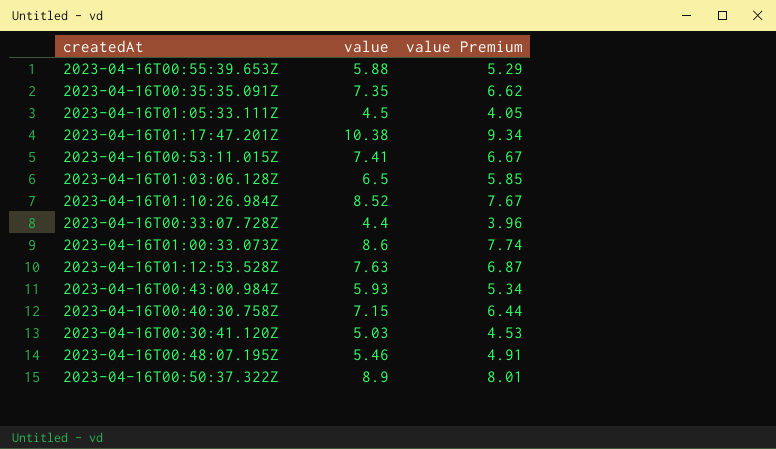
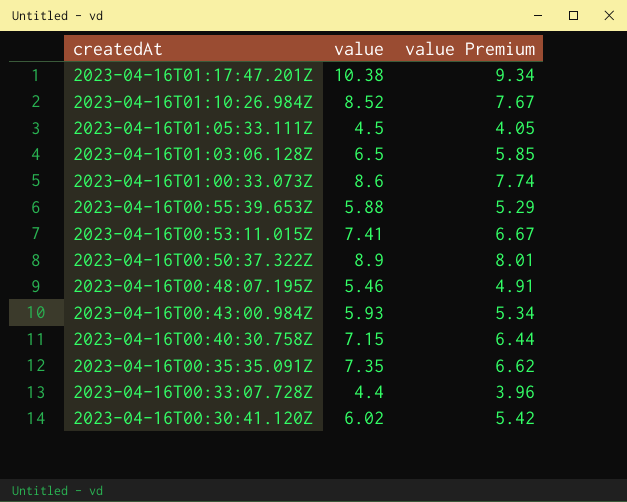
row order: none -> createdAt descending
row 2023-04-16T01:12:53.528Z: 7.63 | 6.87 -> none
2023-04-16T00:30:41.120Z | value: 5.03 -> 6.02
2023-04-16T00:30:41.120Z | value Premium: 4.53 -> 5.42

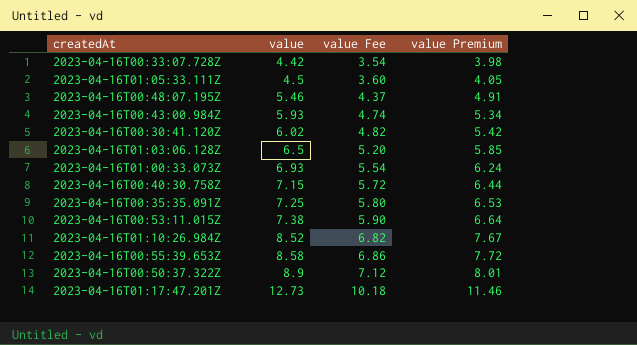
row order: createdAt descending -> value ascending
column value Fee | formula: none -> [value] * 0.8
2023-04-16T00:33:07.728Z | value: 4.4 -> 4.42
2023-04-16T00:33:07.728Z | value Premium: 3.96 -> 3.98
2023-04-16T01:00:33.073Z | value: 8.6 -> 6.93
2023-04-16T01:00:33.073Z | value Premium: 7.74 -> 6.24
2023-04-16T00:35:35.091Z | value: 7.35 -> 7.25
2023-04-16T00:35:35.091Z | value Premium: 6.62 -> 6.53
2023-04-16T00:53:11.015Z | value: 7.41 -> 7.38
2023-04-16T00:53:11.015Z | value Premium: 6.67 -> 6.64
2023-04-16T00:55:39.653Z | value: 5.88 -> 8.58
2023-04-16T00:55:39.653Z | value Premium: 5.29 -> 7.72
2023-04-16T01:17:47.201Z | value: 10.38 -> 12.73
2023-04-16T01:17:47.201Z | value Premium: 9.34 -> 11.46

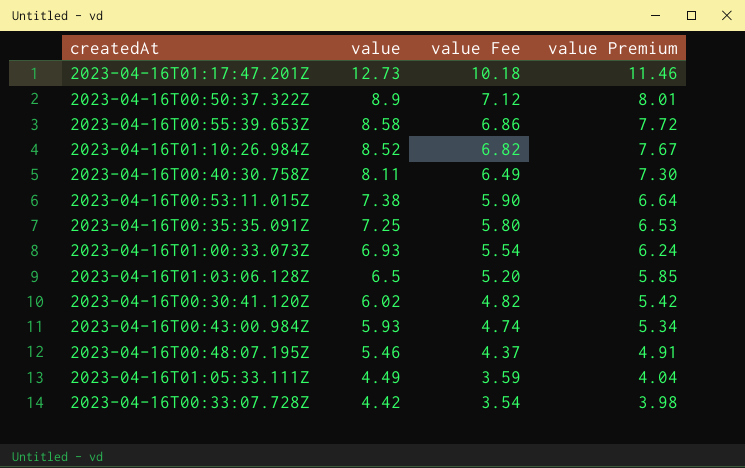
row order: value ascending -> value descending
2023-04-16T00:40:30.758Z | value: 7.15 -> 8.11
2023-04-16T00:40:30.758Z | value Fee: 5.72 -> 6.49
2023-04-16T00:40:30.758Z | value Premium: 6.44 -> 7.30
2023-04-16T01:05:33.111Z | value: 4.5 -> 4.49
2023-04-16T01:05:33.111Z | value Fee: 3.60 -> 3.59
2023-04-16T01:05:33.111Z | value Premium: 4.05 -> 4.04

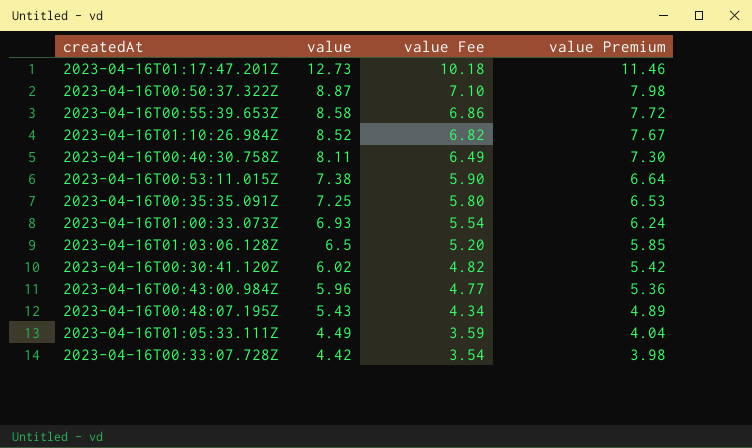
2023-04-16T00:50:37.322Z | value: 8.9 -> 8.87
2023-04-16T00:50:37.322Z | value Fee: 7.12 -> 7.10
2023-04-16T00:50:37.322Z | value Premium: 8.01 -> 7.98
2023-04-16T00:43:00.984Z | value: 5.93 -> 5.96
2023-04-16T00:43:00.984Z | value Fee: 4.74 -> 4.77
2023-04-16T00:43:00.984Z | value Premium: 5.34 -> 5.36
2023-04-16T00:48:07.195Z | value: 5.46 -> 5.43
2023-04-16T00:48:07.195Z | value Fee: 4.37 -> 4.34
2023-04-16T00:48:07.195Z | value Premium: 4.91 -> 4.89

